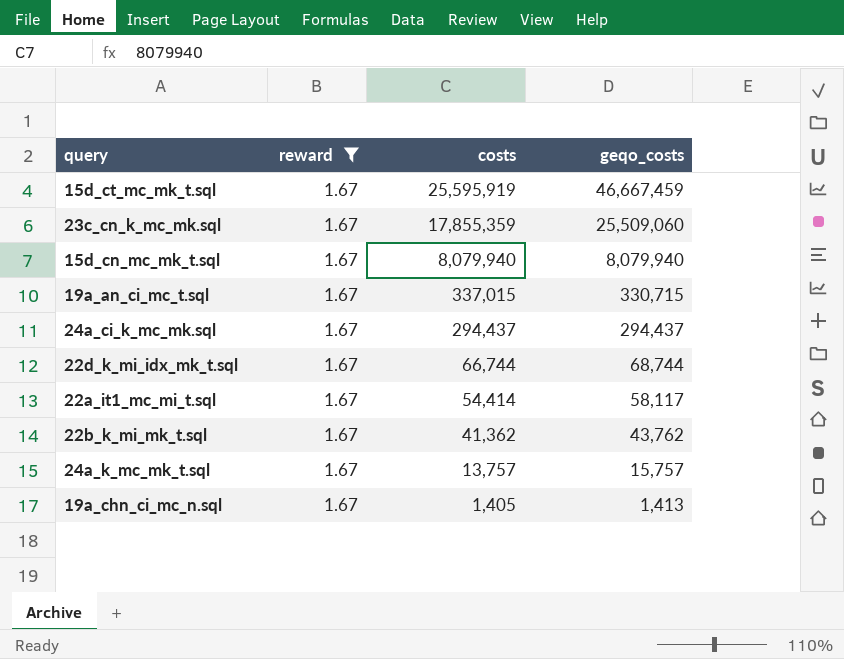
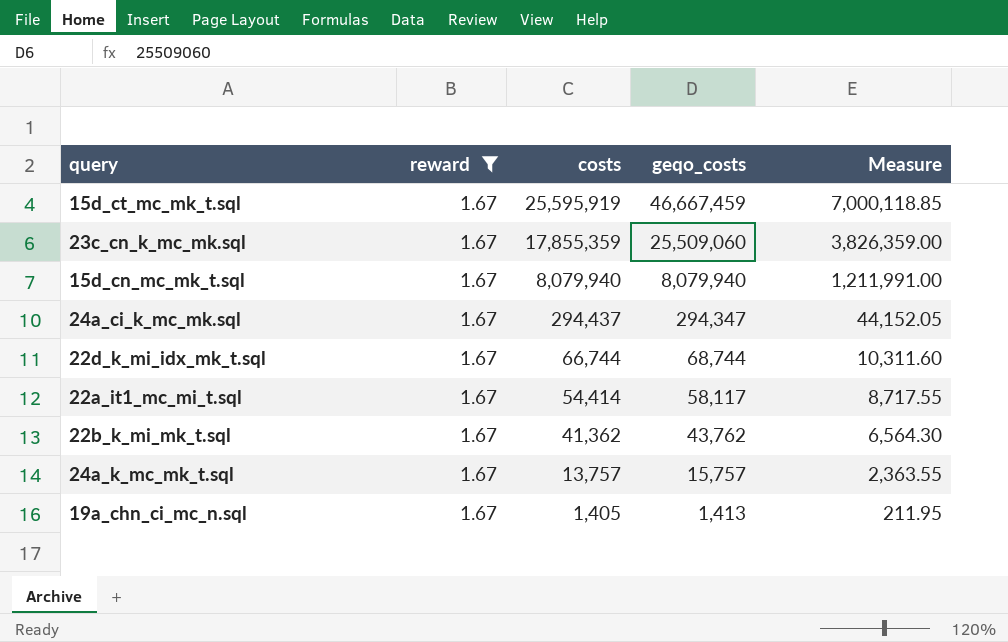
column Measure | formula: none -> [geqo_costs] * 0.15
row 19a_an_ci_mc_t.sql: 1.67 | 337,015 | 330,715 -> none
24a_ci_k_mc_mk.sql | geqo_costs: 294,437 -> 294,347

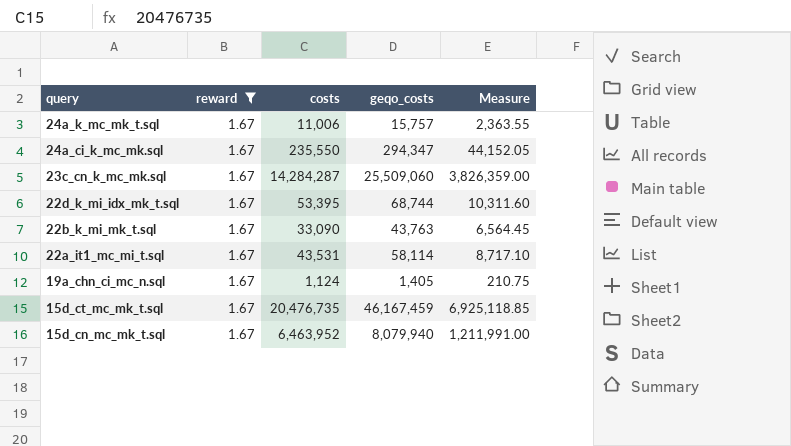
row order: costs descending -> query descending
24a_k_mc_mk_t.sql | costs: 13,757 -> 11,006
24a_ci_k_mc_mk.sql | costs: 294,437 -> 235,550
23c_cn_k_mc_mk.sql | costs: 17,855,359 -> 14,284,287
22d_k_mi_idx_mk_t.sql | costs: 66,744 -> 53,395
22b_k_mi_mk_t.sql | costs: 41,362 -> 33,090
22b_k_mi_mk_t.sql | geqo_costs: 43,762 -> 43,763
22b_k_mi_mk_t.sql | Measure: 6,564.30 -> 6,564.45
22a_it1_mc_mi_t.sql | costs: 54,414 -> 43,531
22a_it1_mc_mi_t.sql | geqo_costs: 58,117 -> 58,114
22a_it1_mc_mi_t.sql | Measure: 8,717.55 -> 8,717.10
19a_chn_ci_mc_n.sql | costs: 1,405 -> 1,124
19a_chn_ci_mc_n.sql | geqo_costs: 1,413 -> 1,405
19a_chn_ci_mc_n.sql | Measure: 211.95 -> 210.75
15d_ct_mc_mk_t.sql | costs: 25,595,919 -> 20,476,735
15d_ct_mc_mk_t.sql | geqo_costs: 46,667,459 -> 46,167,459
15d_ct_mc_mk_t.sql | Measure: 7,000,118.85 -> 6,925,118.85
15d_cn_mc_mk_t.sql | costs: 8,079,940 -> 6,463,952

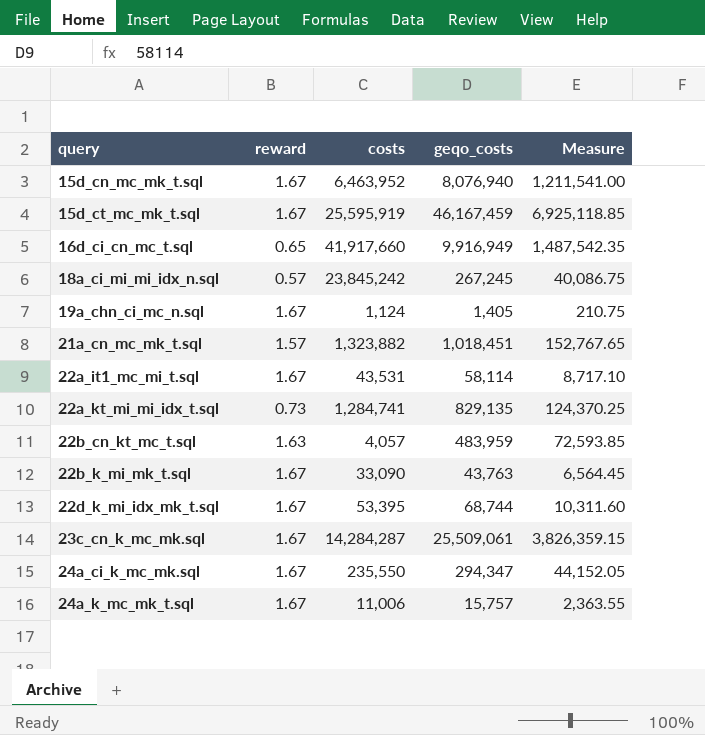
filter: reward = 1.67 -> none
row order: query descending -> query ascending
15d_cn_mc_mk_t.sql | geqo_costs: 8,079,940 -> 8,076,940
15d_cn_mc_mk_t.sql | Measure: 1,211,991.00 -> 1,211,541.00
15d_ct_mc_mk_t.sql | costs: 20,476,735 -> 25,595,919
23c_cn_k_mc_mk.sql | geqo_costs: 25,509,060 -> 25,509,061
23c_cn_k_mc_mk.sql | Measure: 3,826,359.00 -> 3,826,359.15

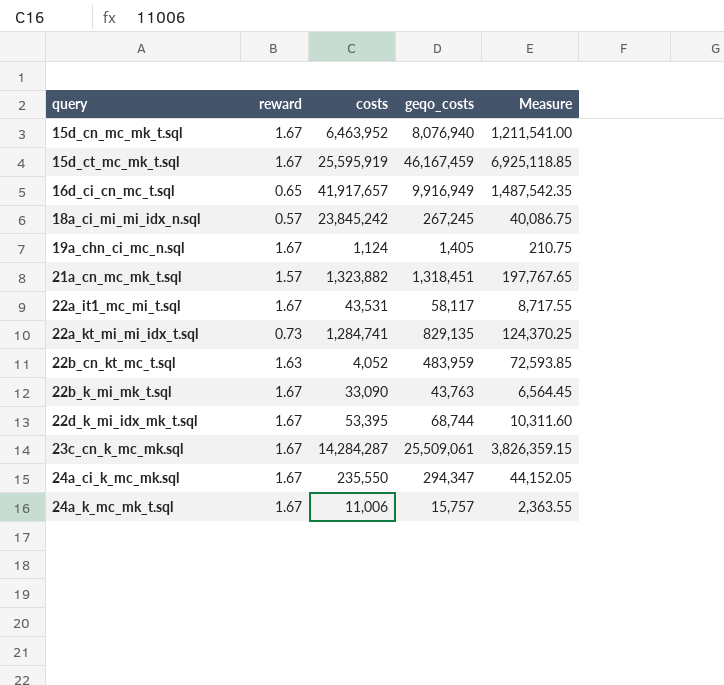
16d_ci_cn_mc_t.sql | costs: 41,917,660 -> 41,917,657
21a_cn_mc_mk_t.sql | geqo_costs: 1,018,451 -> 1,318,451
21a_cn_mc_mk_t.sql | Measure: 152,767.65 -> 197,767.65
22a_it1_mc_mi_t.sql | geqo_costs: 58,114 -> 58,117
22a_it1_mc_mi_t.sql | Measure: 8,717.10 -> 8,717.55
22b_cn_kt_mc_t.sql | costs: 4,057 -> 4,052

